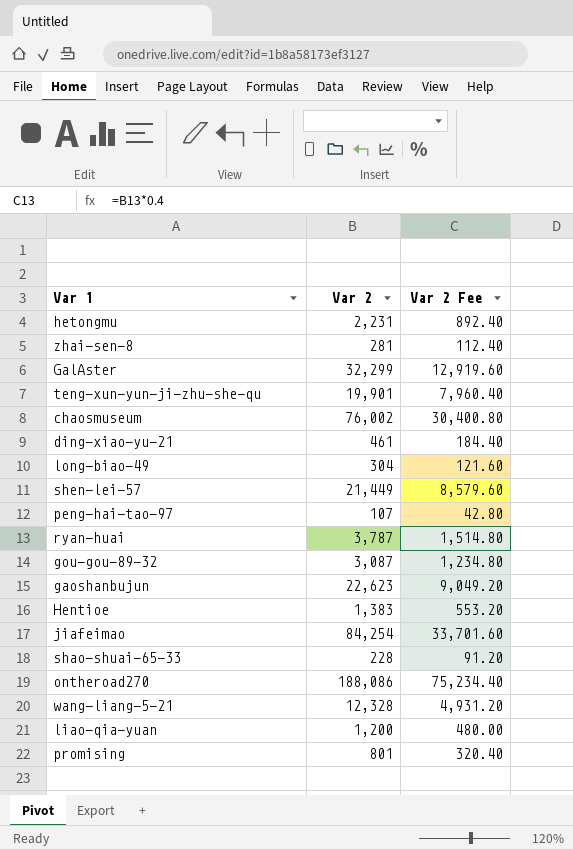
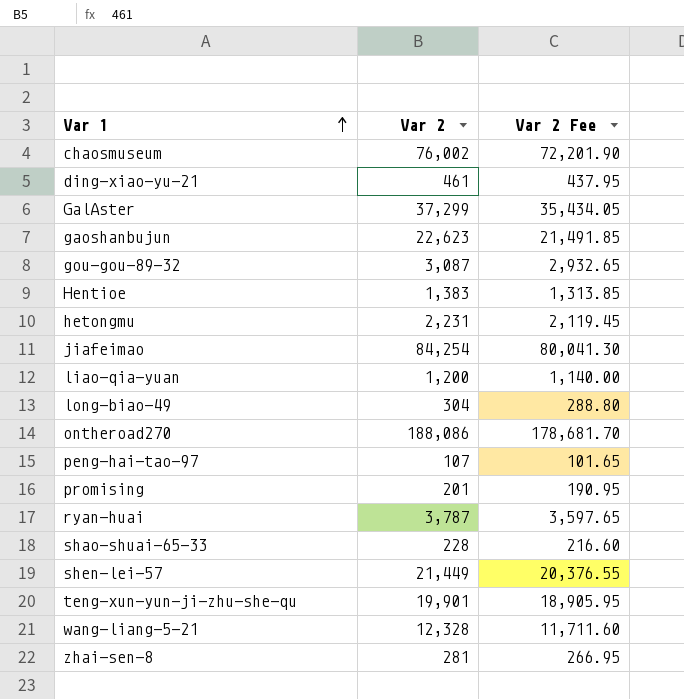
row order: none -> Var 1 ascending
column Var 2 Fee | formula: [Var 2] * 0.4 -> [Var 2] * 0.95
GalAster | Var 2: 32,299 -> 37,299
promising | Var 2: 801 -> 201

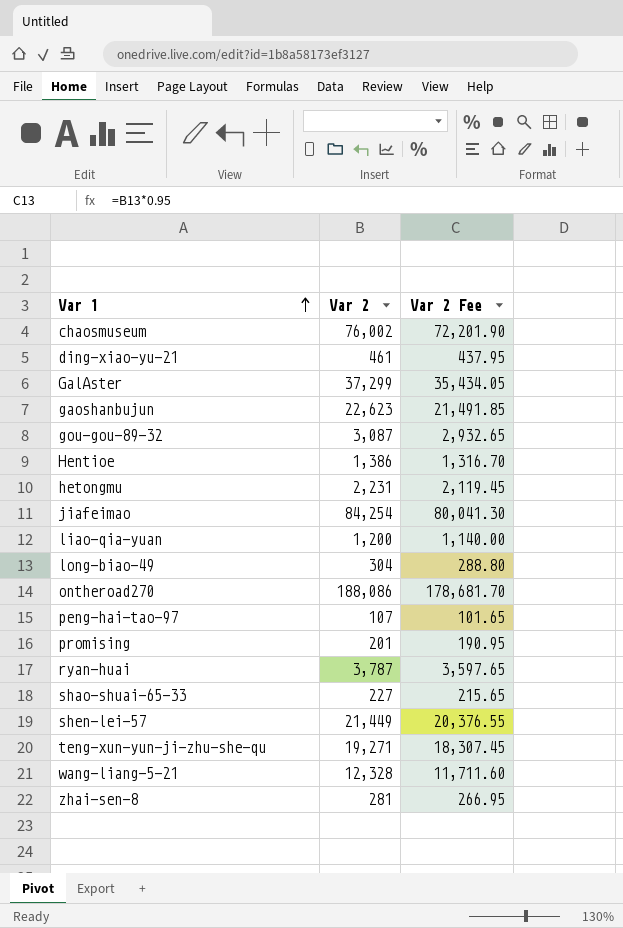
Hentioe | Var 2: 1,383 -> 1,386
Hentioe | Var 2 Fee: 1,313.85 -> 1,316.70
shao-shuai-65-33 | Var 2: 228 -> 227
shao-shuai-65-33 | Var 2 Fee: 216.60 -> 215.65
teng-xun-yun-ji-zhu-she-qu | Var 2: 19,901 -> 19,271
teng-xun-yun-ji-zhu-she-qu | Var 2 Fee: 18,905.95 -> 18,307.45

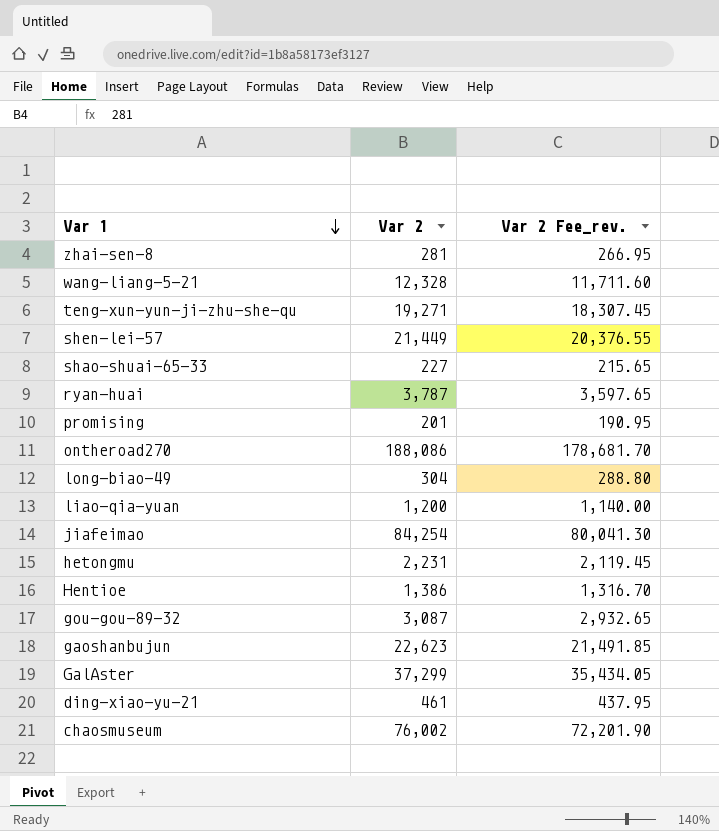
row order: Var 1 ascending -> Var 1 descending
column name: Var 2 Fee -> Var 2 Fee_rev.
row peng-hai-tao-97: 107 | 101.65 -> none

